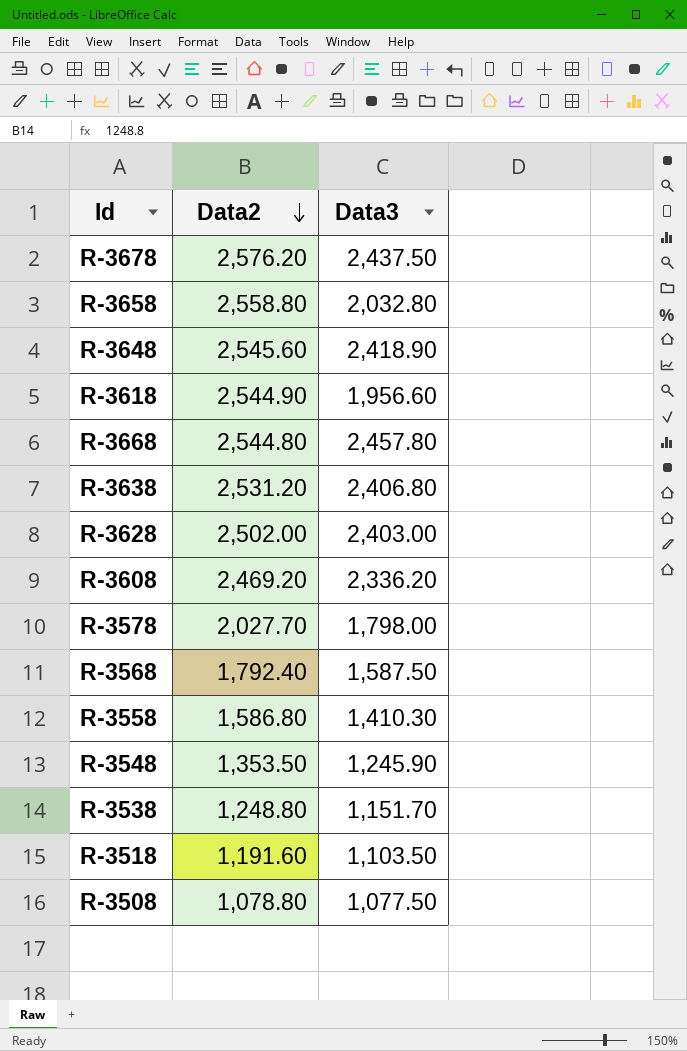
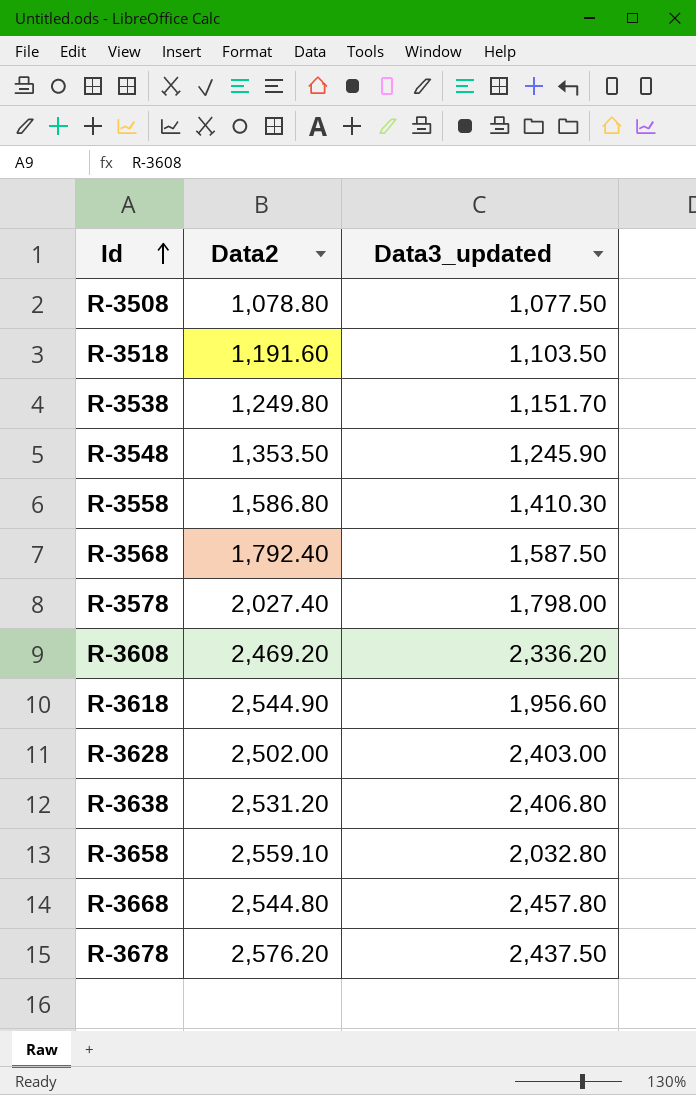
row order: Data2 descending -> Id ascending
column name: Data3 -> Data3_updated
row R-3648: 2,545.60 | 2,418.90 -> none
R-3538 | Data2: 1,248.80 -> 1,249.80
R-3578 | Data2: 2,027.70 -> 2,027.40
R-3658 | Data2: 2,558.80 -> 2,559.10

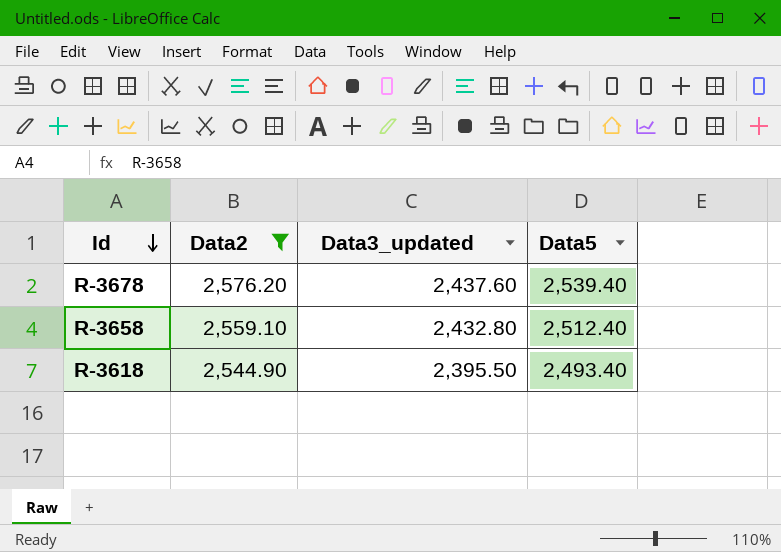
filter: none -> Data2 >= 2,544.90
row order: Id ascending -> Id descending
column Data5 | position: none -> 4
R-3678 | Data3_updated: 2,437.50 -> 2,437.60
R-3658 | Data3_updated: 2,032.80 -> 2,432.80
R-3618 | Data3_updated: 1,956.60 -> 2,395.50

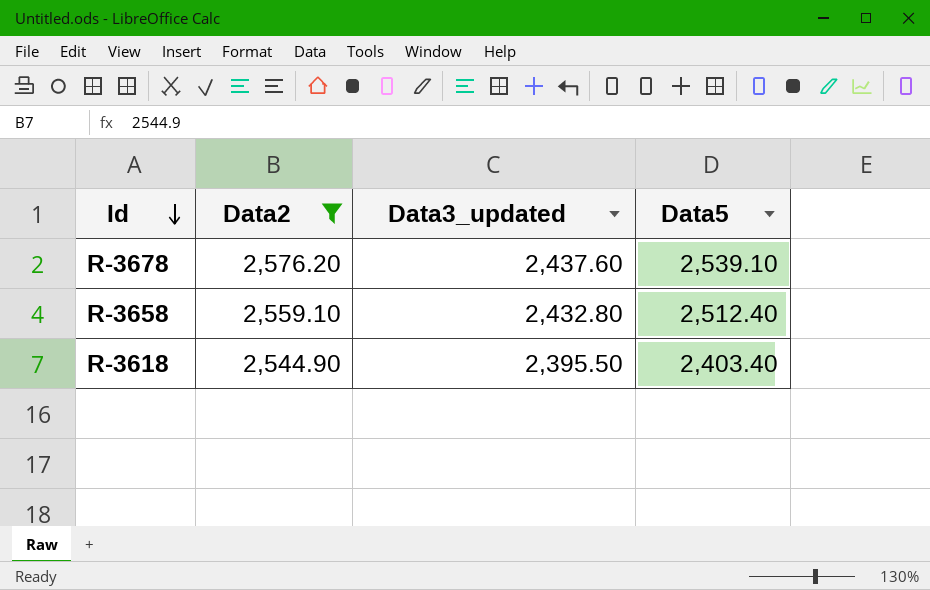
R-3678 | Data5: 2,539.40 -> 2,539.10
R-3618 | Data5: 2,493.40 -> 2,403.40

